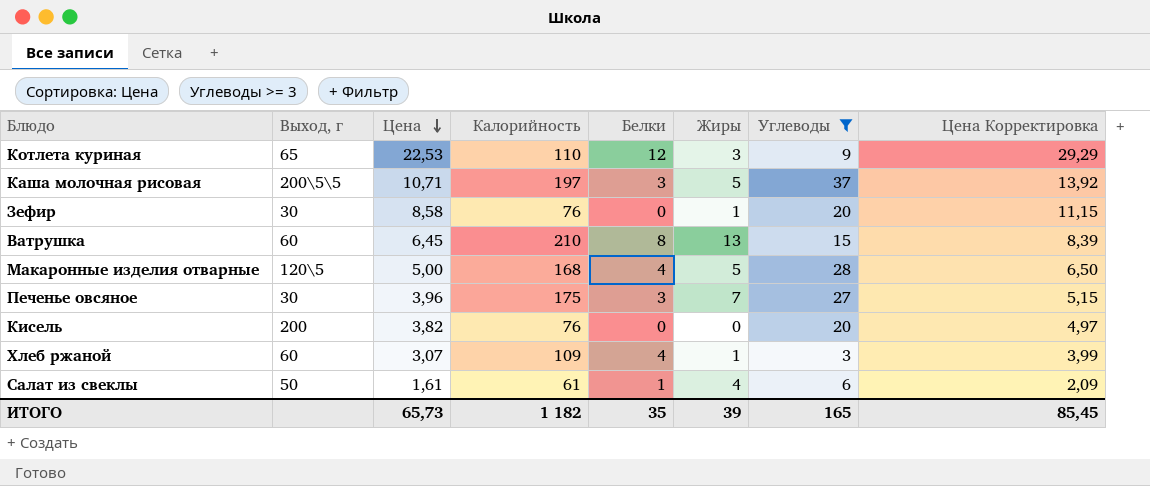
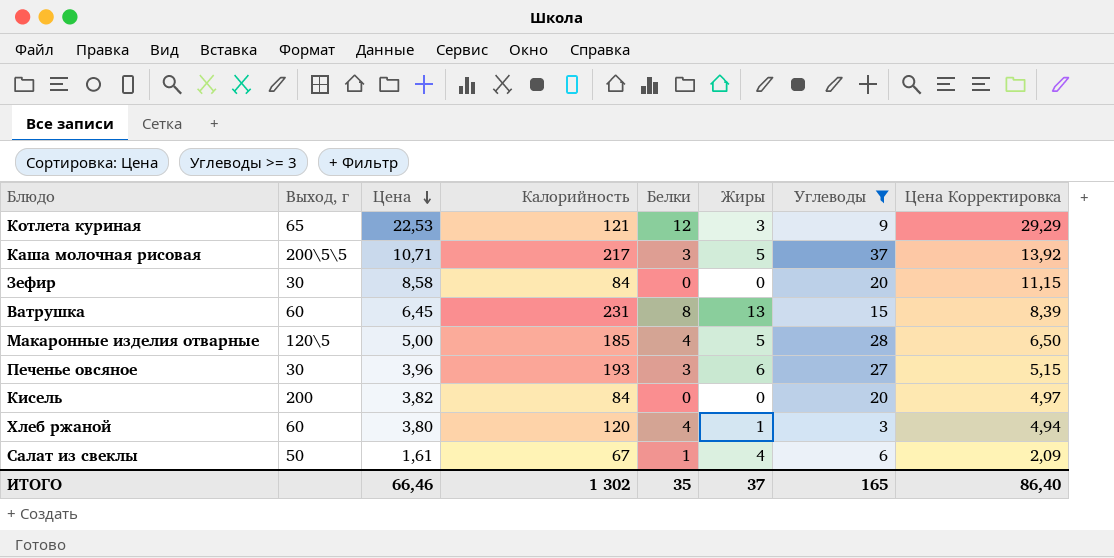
Котлета куриная | Калорийность: 110 -> 121
Каша молочная рисовая | Калорийность: 197 -> 217
Зефир | Калорийность: 76 -> 84
Зефир | Жиры: 1 -> 0
Ватрушка | Калорийность: 210 -> 231
Макаронные изделия отварные | Калорийность: 168 -> 185
Печенье овсяное | Калорийность: 175 -> 193
Печенье овсяное | Жиры: 7 -> 6
Кисель | Калорийность: 76 -> 84
Хлеб ржаной | Цена: 3,07 -> 3,80
Хлеб ржаной | Калорийность: 109 -> 120
Хлеб ржаной | Цена Корректировка: 3,99 -> 4,94
Салат из свеклы | Калорийность: 61 -> 67
ИТОГО | Цена: 65,73 -> 66,46
ИТОГО | Калорийность: 1 182 -> 1 302
ИТОГО | Жиры: 39 -> 37
ИТОГО | Цена Корректировка: 85,45 -> 86,40

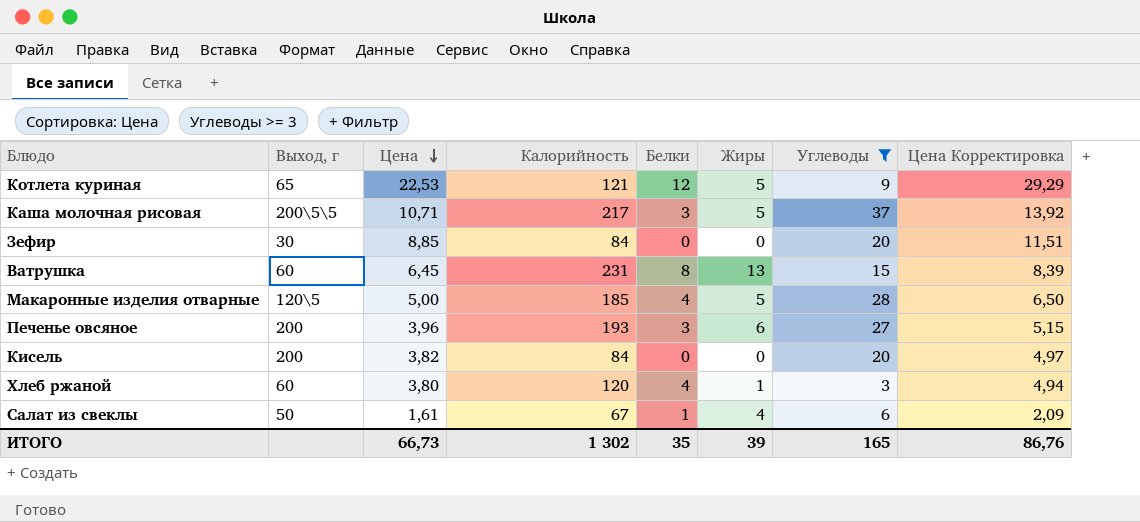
Котлета куриная | Жиры: 3 -> 5
Зефир | Цена: 8,58 -> 8,85
Зефир | Цена Корректировка: 11,15 -> 11,51
Печенье овсяное | Выход, г: 30 -> 200
ИТОГО | Цена: 66,46 -> 66,73
ИТОГО | Жиры: 37 -> 39
ИТОГО | Цена Корректировка: 86,40 -> 86,76

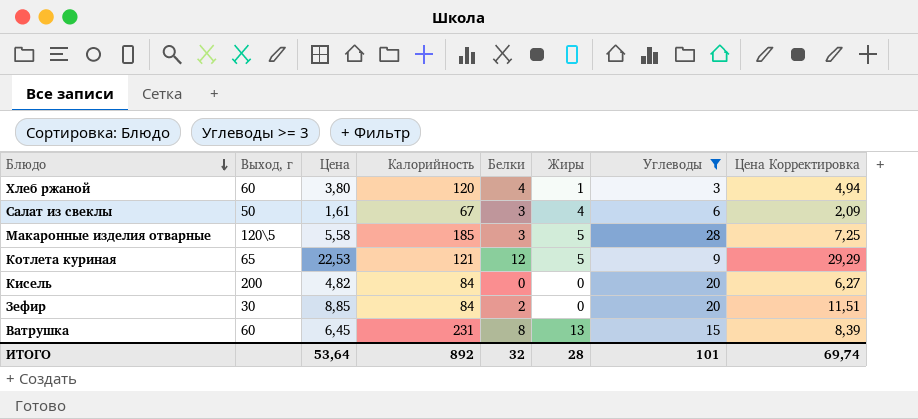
row order: Цена descending -> Блюдо descending
row Каша молочная рисовая: 200\5\5 | 10,71 | 217 | 3 | 5 | 37 | 13,92 -> none
row Печенье овсяное: 200 | 3,96 | 193 | 3 | 6 | 27 | 5,15 -> none
Салат из свеклы | Белки: 1 -> 3
Макаронные изделия отварные | Цена: 5,00 -> 5,58
Макаронные изделия отварные | Белки: 4 -> 3
Макаронные изделия отварные | Цена Корректировка: 6,50 -> 7,25
Кисель | Цена: 3,82 -> 4,82
Кисель | Цена Корректировка: 4,97 -> 6,27
Зефир | Белки: 0 -> 2
ИТОГО | Цена: 66,73 -> 53,64
ИТОГО | Калорийность: 1 302 -> 892
ИТОГО | Белки: 35 -> 32
ИТОГО | Жиры: 39 -> 28
ИТОГО | Углеводы: 165 -> 101
ИТОГО | Цена Корректировка: 86,76 -> 69,74

